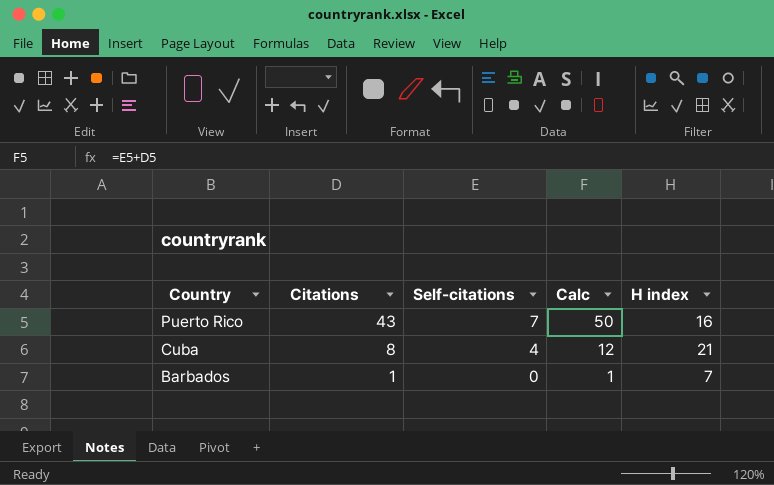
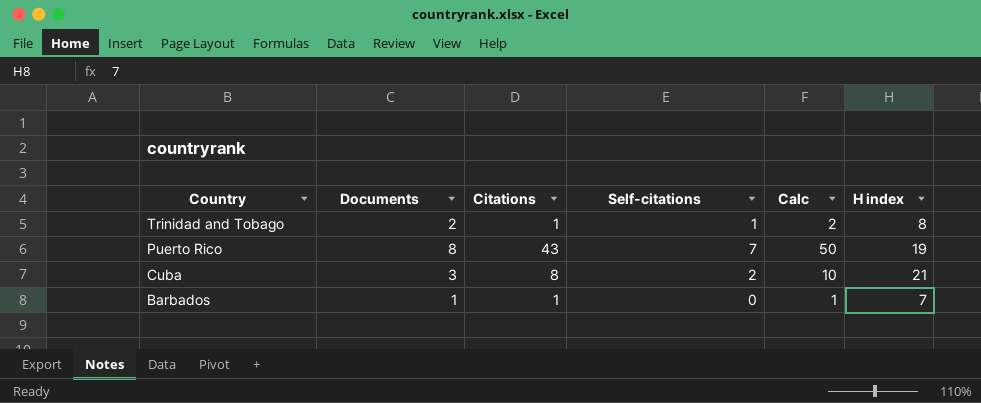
column Documents | position: none -> 2
row Trinidad and Tobago: none -> 2 | 1 | 1 | 2 | 8
Puerto Rico | H index: 16 -> 19
Cuba | Self-citations: 4 -> 2
Cuba | Calc: 12 -> 10

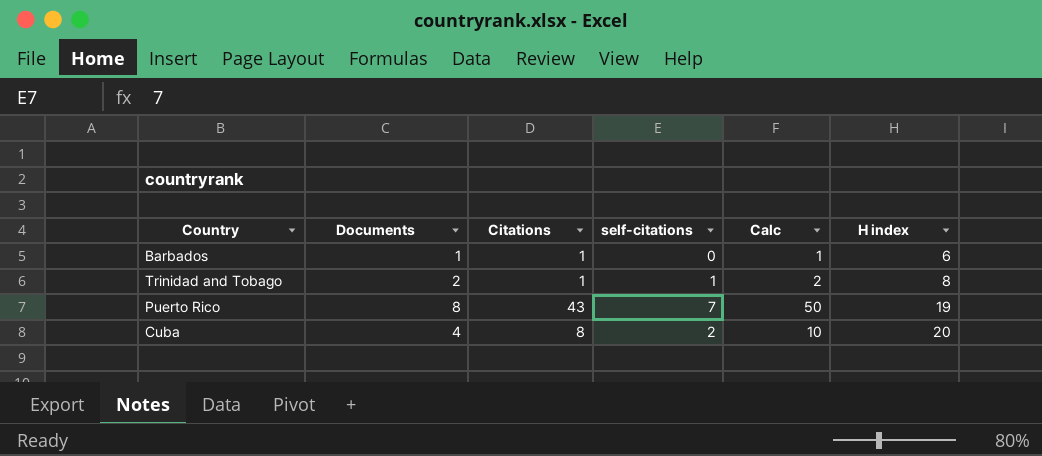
row order: Country descending -> H index ascending
column name: Self-citations -> self-citations
Barbados | H index: 7 -> 6
Cuba | Documents: 3 -> 4
Cuba | H index: 21 -> 20

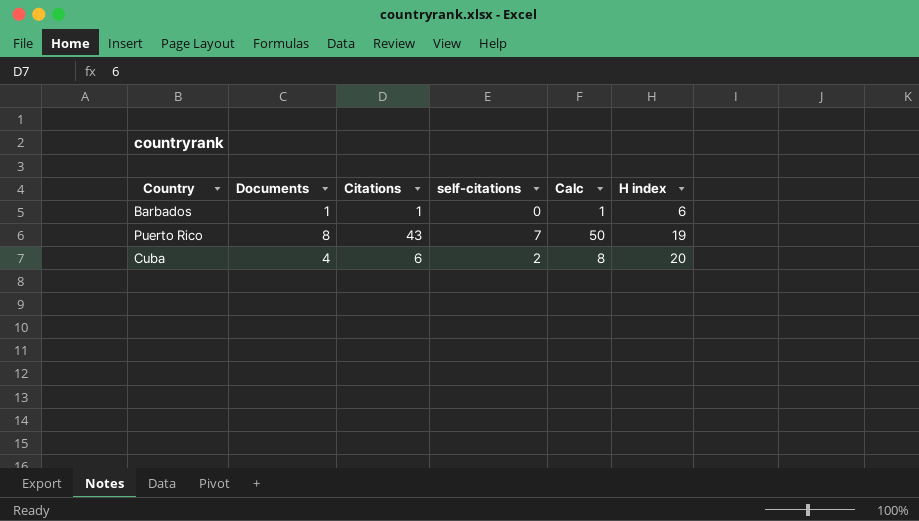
row Trinidad and Tobago: 2 | 1 | 1 | 2 | 8 -> none
Cuba | Citations: 8 -> 6
Cuba | Calc: 10 -> 8

